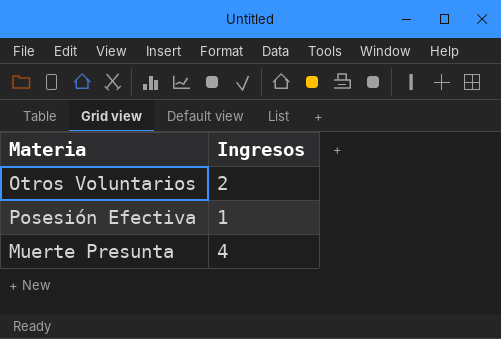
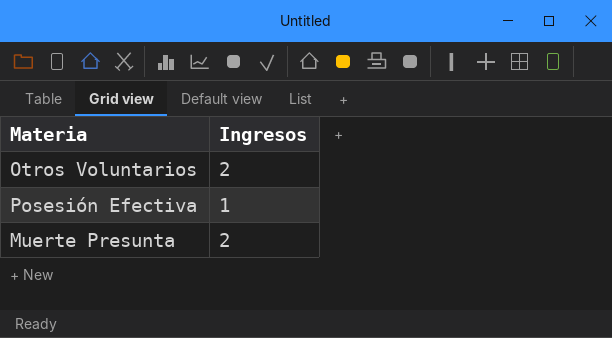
Muerte Presunta | Ingresos: 4 -> 2

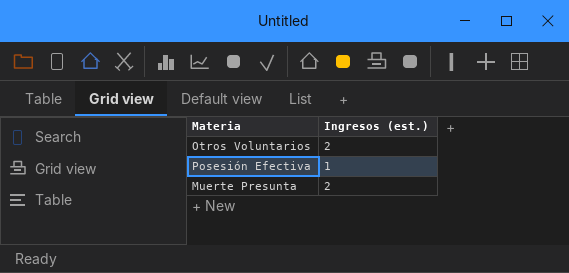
column name: Ingresos -> Ingresos (est.)

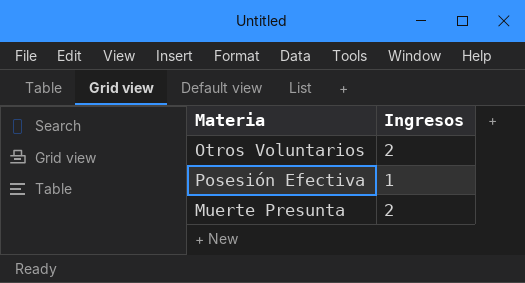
column name: Ingresos (est.) -> Ingresos

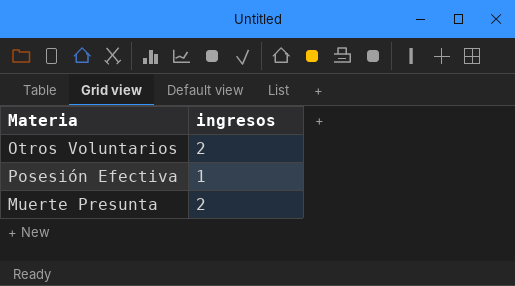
column name: Ingresos -> ingresos

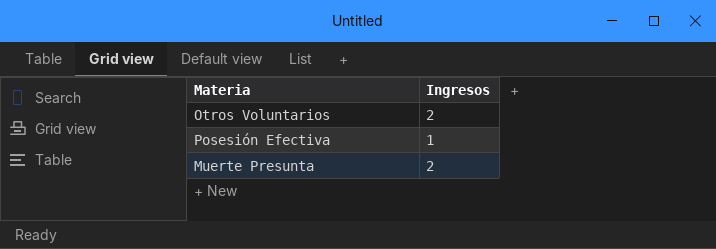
column name: ingresos -> Ingresos

